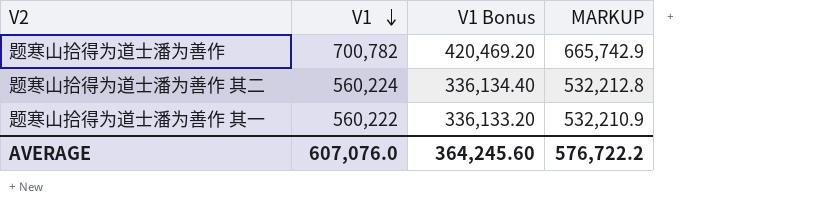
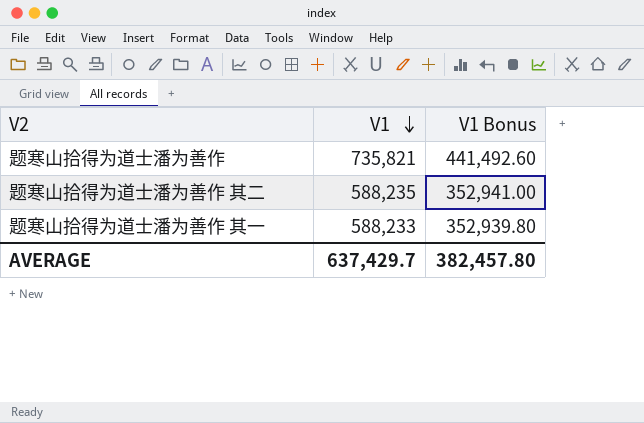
column MARKUP | formula: [V1] * 0.95 -> none
题寒山拾得为道士潘为善作 | V1: 700,782 -> 735,821
题寒山拾得为道士潘为善作 | V1 Bonus: 420,469.20 -> 441,492.60
题寒山拾得为道士潘为善作 其二 | V1: 560,224 -> 588,235
题寒山拾得为道士潘为善作 其二 | V1 Bonus: 336,134.40 -> 352,941.00
题寒山拾得为道士潘为善作 其一 | V1: 560,222 -> 588,233
题寒山拾得为道士潘为善作 其一 | V1 Bonus: 336,133.20 -> 352,939.80
AVERAGE | V1: 607,076.0 -> 637,429.7
AVERAGE | V1 Bonus: 364,245.60 -> 382,457.80

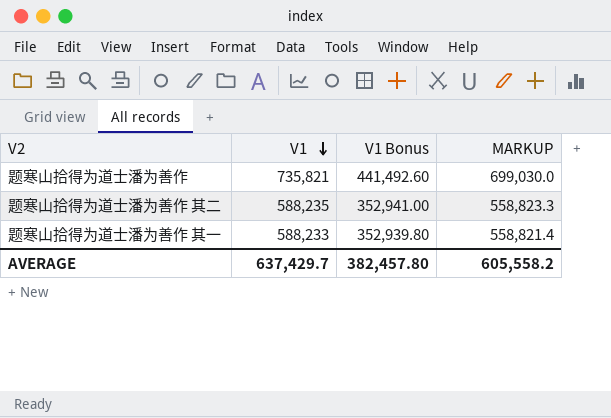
column MARKUP | formula: none -> [V1] * 0.95

